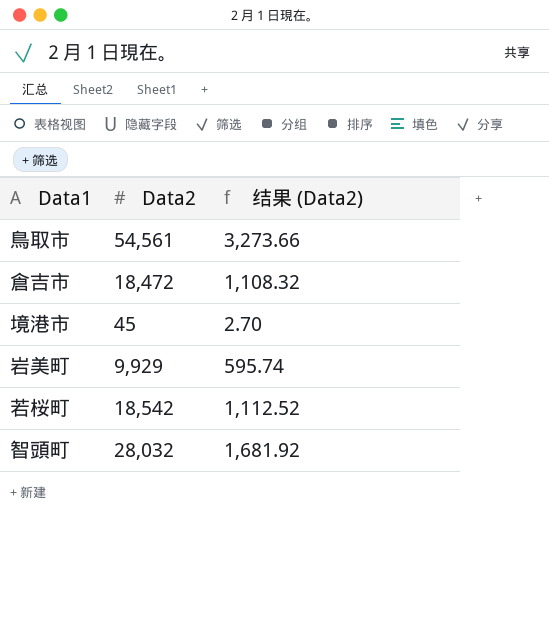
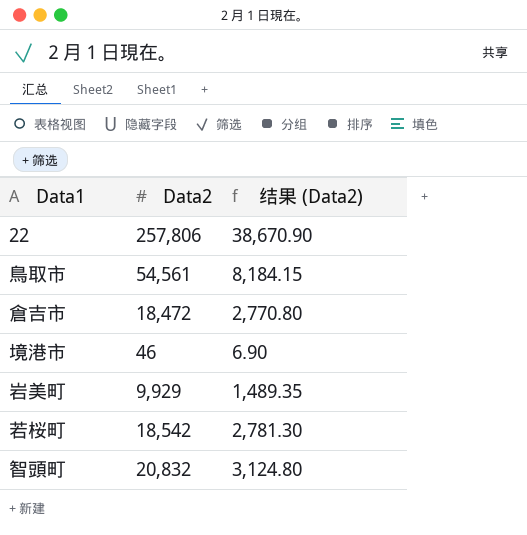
column 结果 (Data2) | formula: [Data2] * 0.06 -> [Data2] * 0.15
row 22: none -> 257,806 | 38,670.90
境港市 | Data2: 45 -> 46
智頭町 | Data2: 28,032 -> 20,832

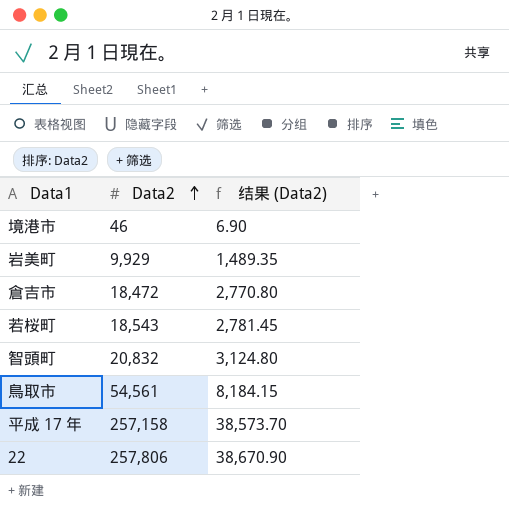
row order: none -> Data2 ascending
若桜町 | Data2: 18,542 -> 18,543
若桜町 | 结果 (Data2): 2,781.30 -> 2,781.45
row 平成 17 年: none -> 257,158 | 38,573.70

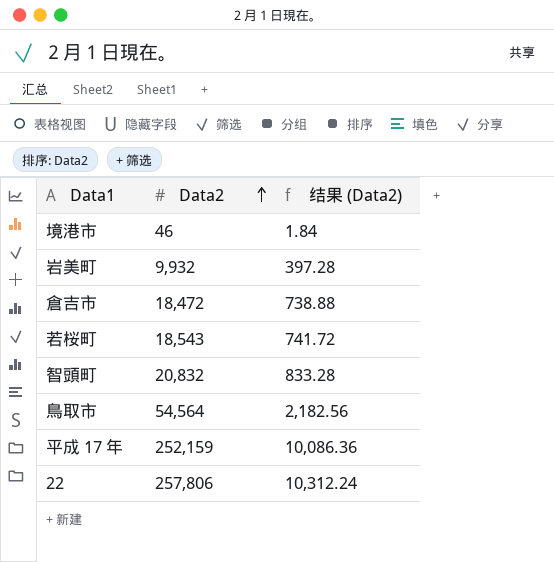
column 结果 (Data2) | formula: [Data2] * 0.15 -> [Data2] * 0.04
岩美町 | Data2: 9,929 -> 9,932
鳥取市 | Data2: 54,561 -> 54,564
平成 17 年 | Data2: 257,158 -> 252,159

